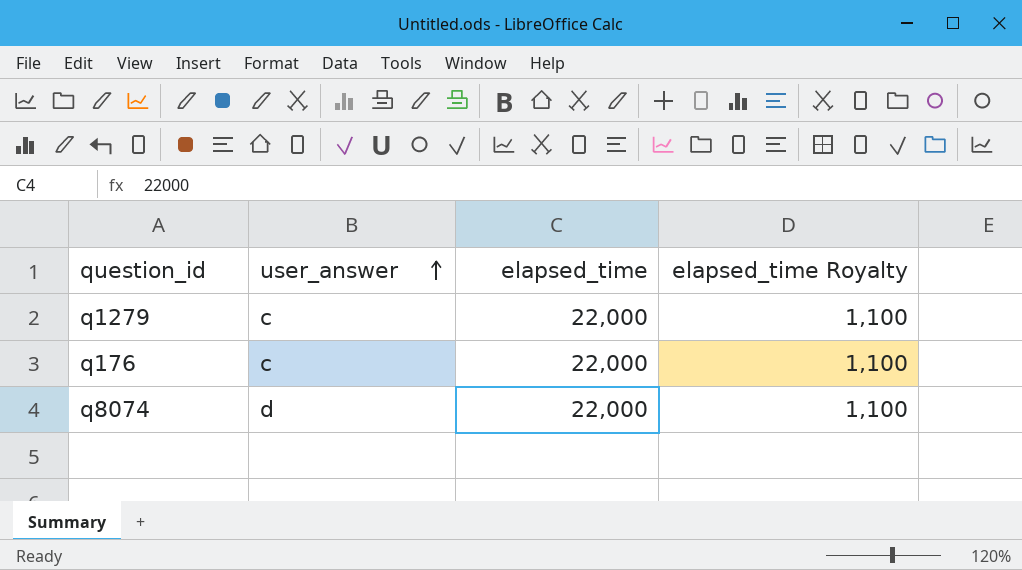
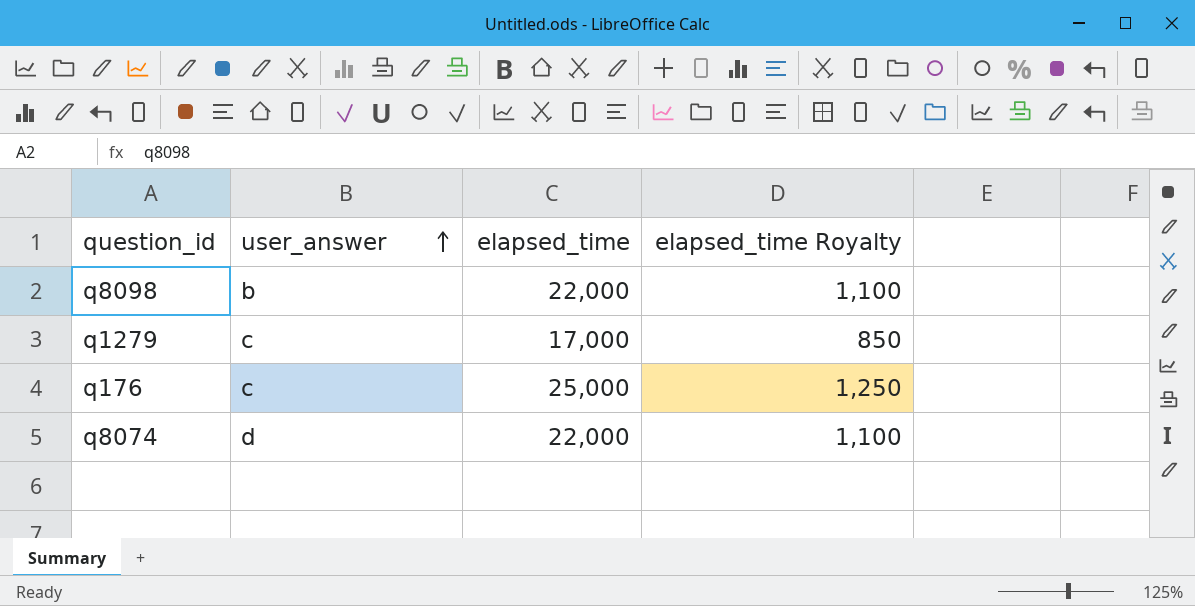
row q8098: none -> b | 22,000 | 1,100
q1279 | elapsed_time: 22,000 -> 17,000
q1279 | elapsed_time Royalty: 1,100 -> 850
q176 | elapsed_time: 22,000 -> 25,000
q176 | elapsed_time Royalty: 1,100 -> 1,250

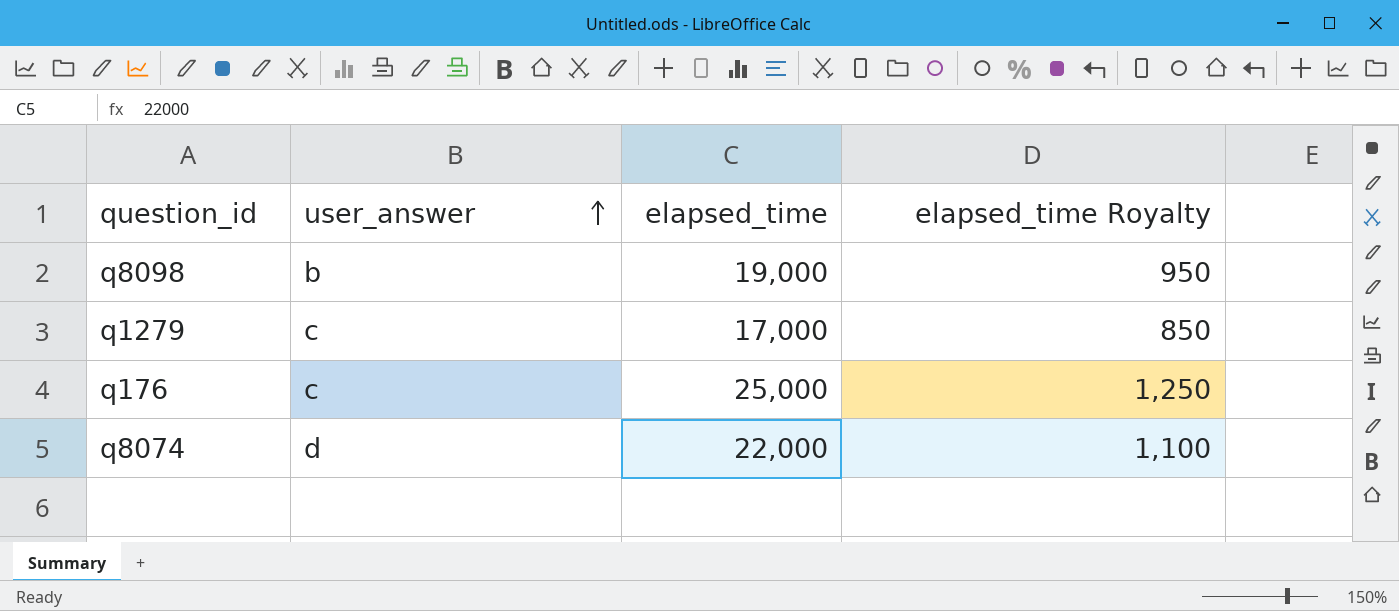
q8098 | elapsed_time: 22,000 -> 19,000
q8098 | elapsed_time Royalty: 1,100 -> 950

